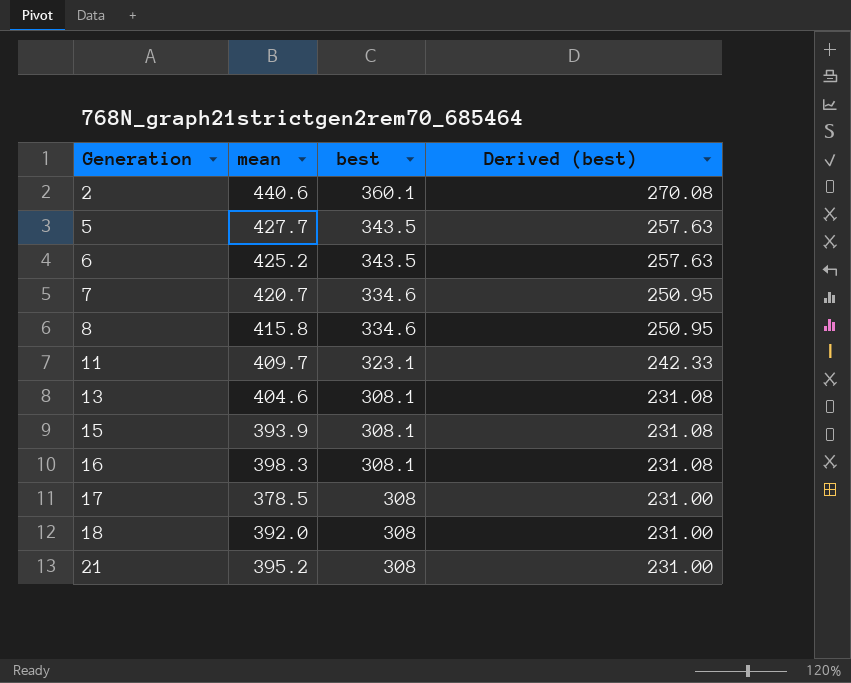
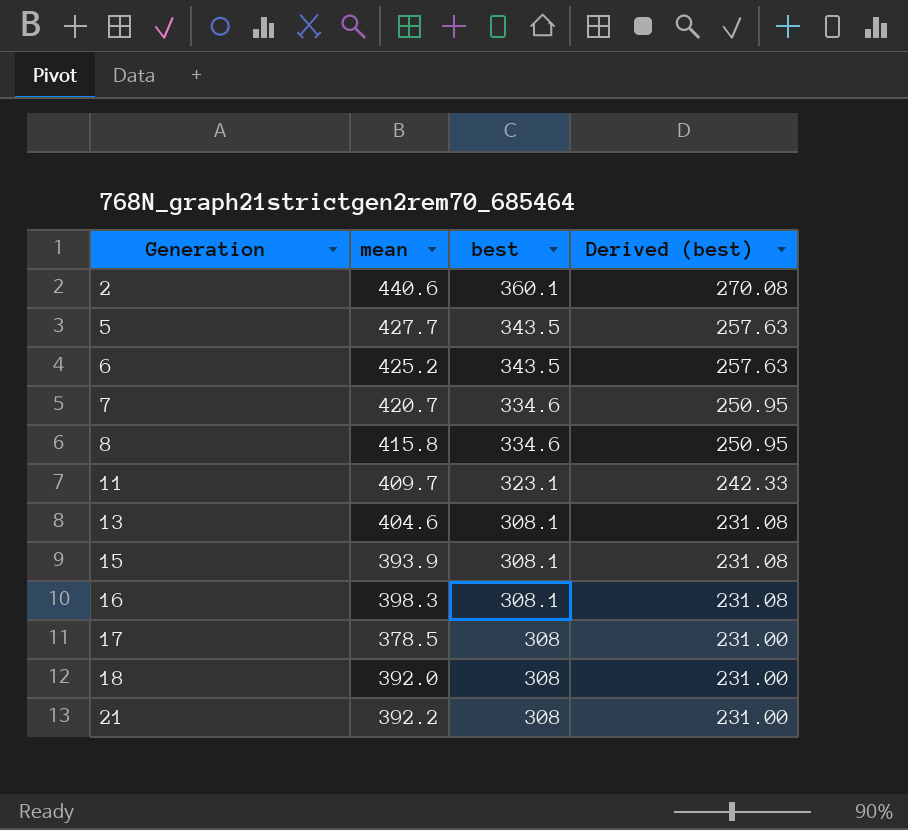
21 | mean: 395.2 -> 392.2

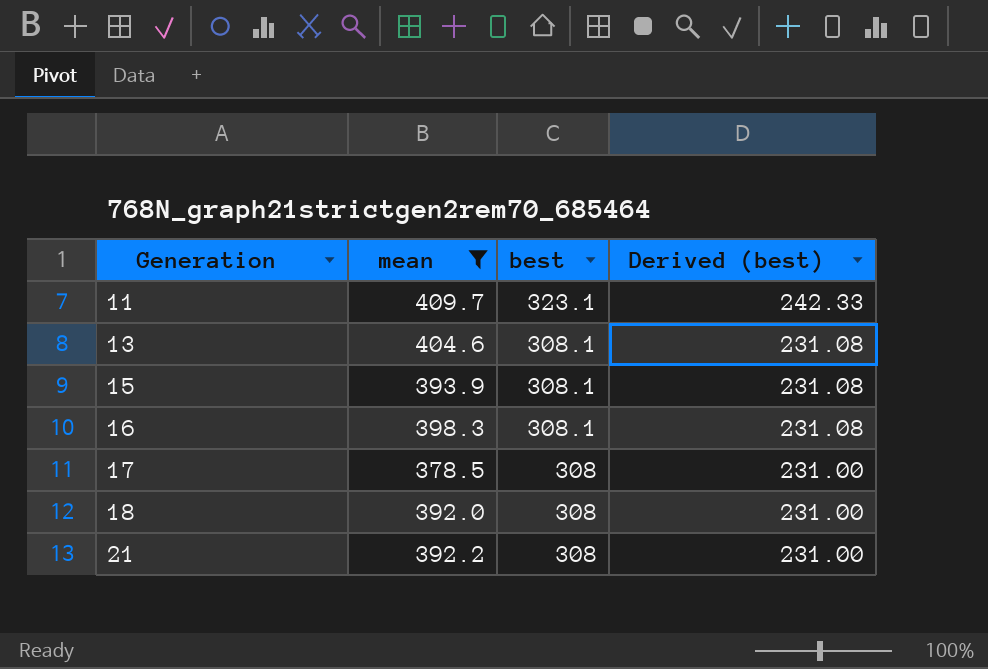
filter: none -> mean <= 409.7

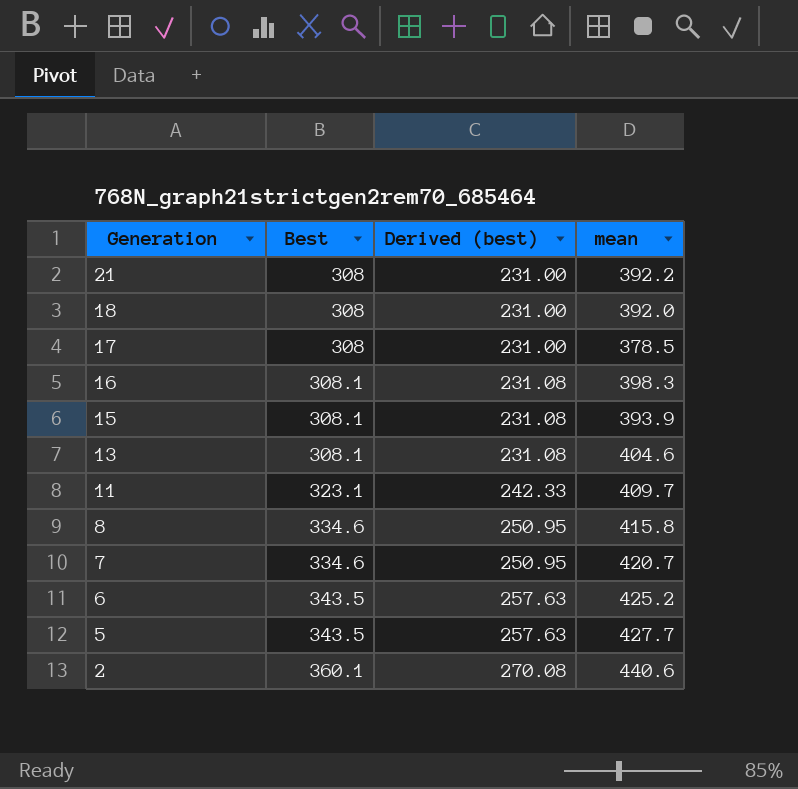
filter: mean <= 409.7 -> none
row order: Generation ascending -> Generation descending
column name: best -> Best
column mean | position: 2 -> 4

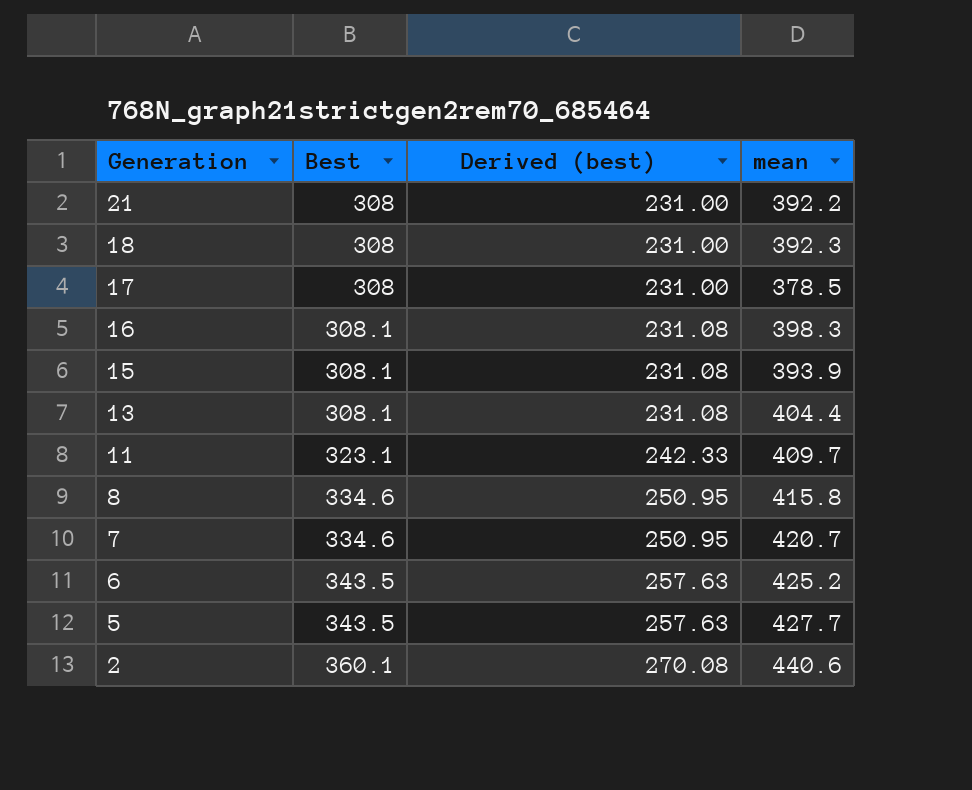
18 | mean: 392.0 -> 392.3
13 | mean: 404.6 -> 404.4

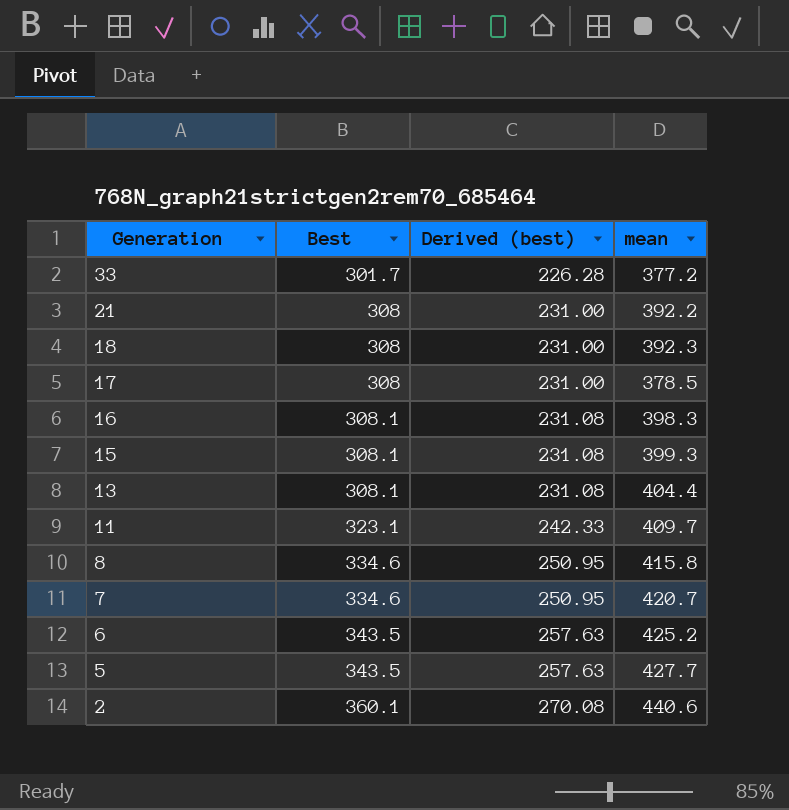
row 33: none -> 301.7 | 226.28 | 377.2
15 | mean: 393.9 -> 399.3

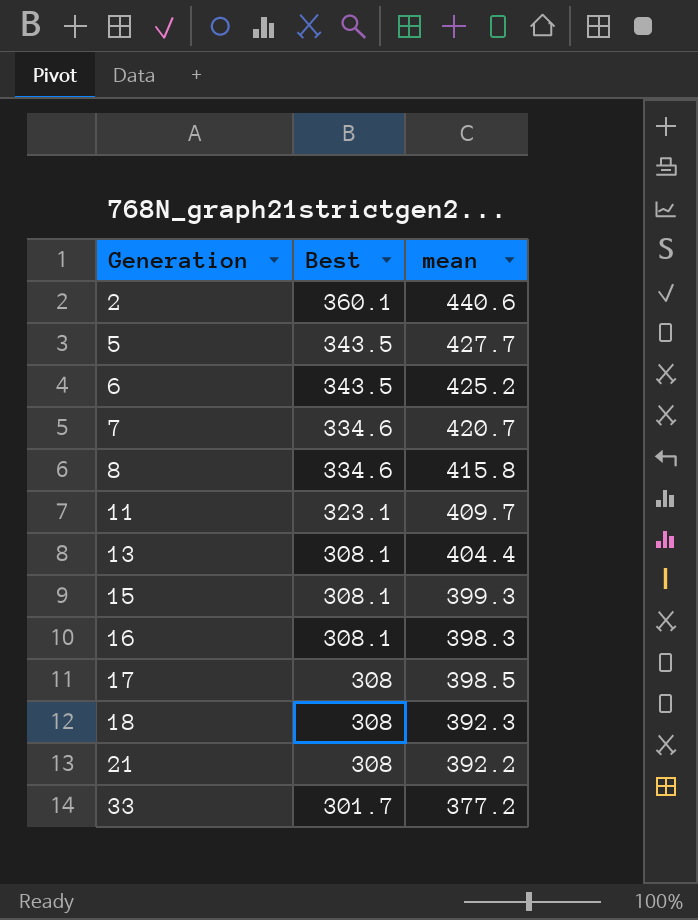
row order: Generation descending -> Generation ascending
column Derived (best) | formula: [Best] * 0.75 -> none
17 | mean: 378.5 -> 398.5

